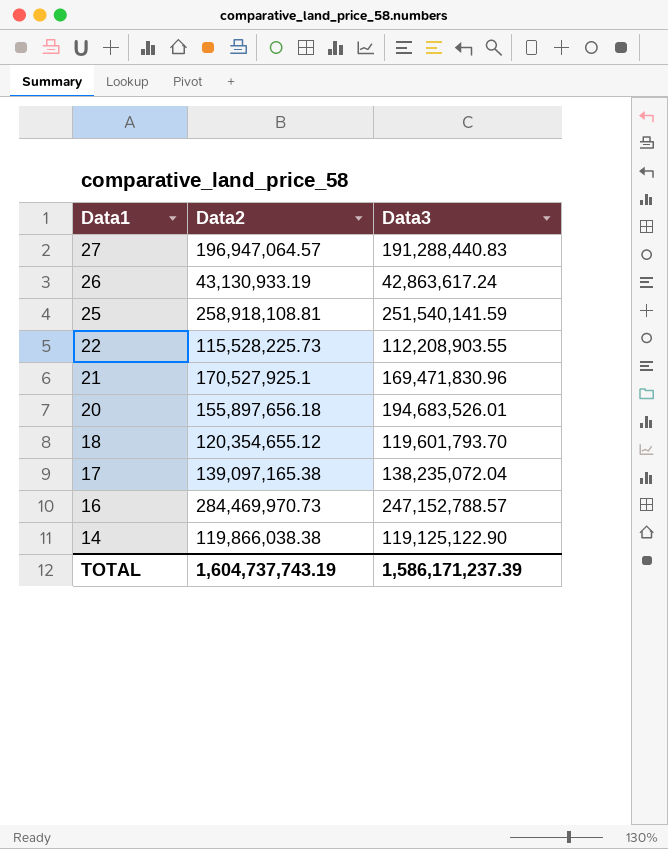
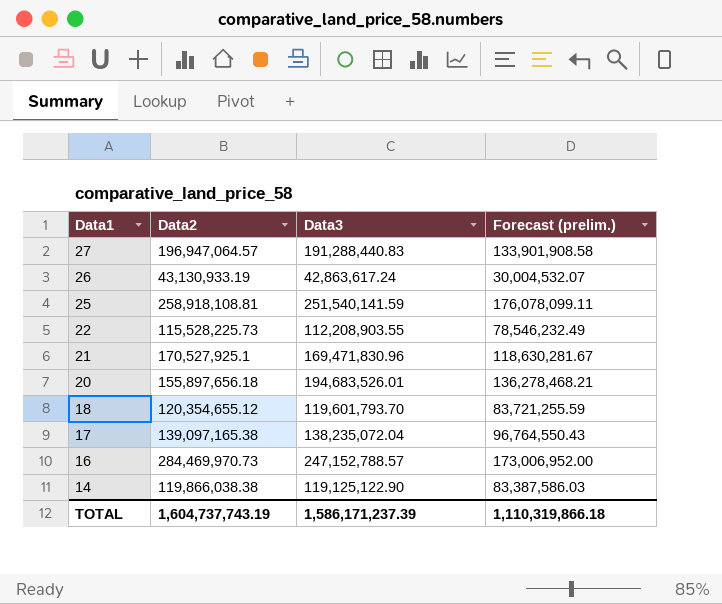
column Forecast (prelim.) | formula: none -> [Data3] * 0.7

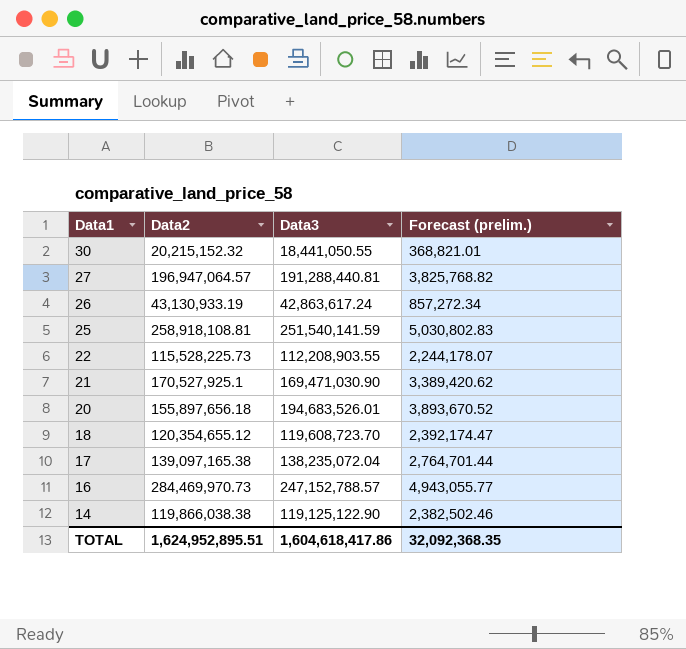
column Forecast (prelim.) | formula: [Data3] * 0.7 -> [Data3] * 0.02
row 30: none -> 20,215,152.32 | 18,441,050.55 | 368,821.01
27 | Data3: 191,288,440.83 -> 191,288,440.81
21 | Data3: 169,471,830.96 -> 169,471,030.90
18 | Data3: 119,601,793.70 -> 119,608,723.70
TOTAL | Data2: 1,604,737,743.19 -> 1,624,952,895.51
TOTAL | Data3: 1,586,171,237.39 -> 1,604,618,417.86
TOTAL | Forecast (prelim.): 1,110,319,866.18 -> 32,092,368.35

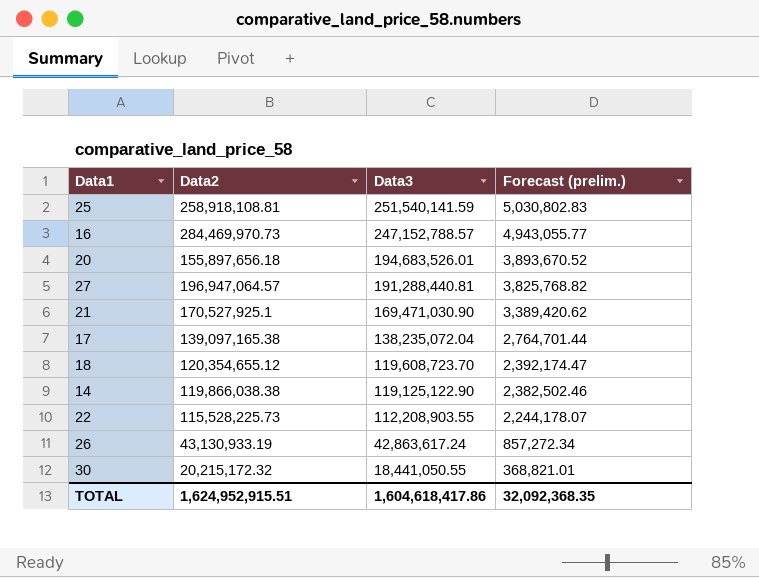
row order: Data1 descending -> Data3 descending
30 | Data2: 20,215,152.32 -> 20,215,172.32
TOTAL | Data2: 1,624,952,895.51 -> 1,624,952,915.51

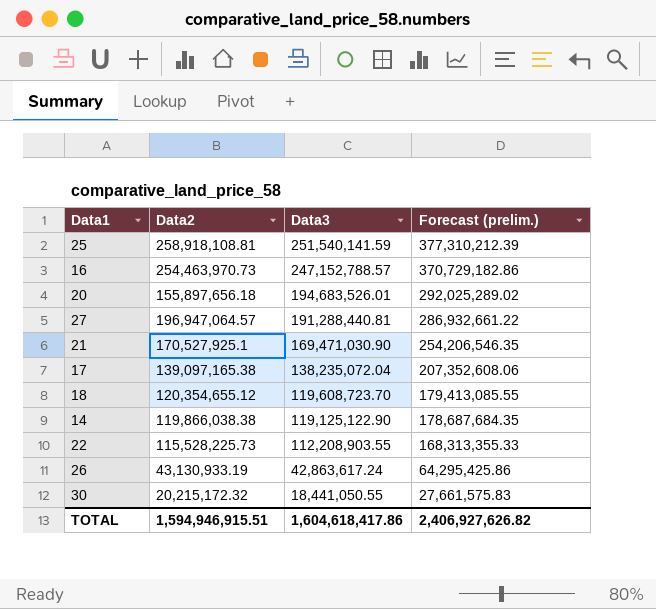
column Forecast (prelim.) | formula: [Data3] * 0.02 -> [Data3] * 1.5
16 | Data2: 284,469,970.73 -> 254,463,970.73
TOTAL | Data2: 1,624,952,915.51 -> 1,594,946,915.51
TOTAL | Forecast (prelim.): 32,092,368.35 -> 2,406,927,626.82

